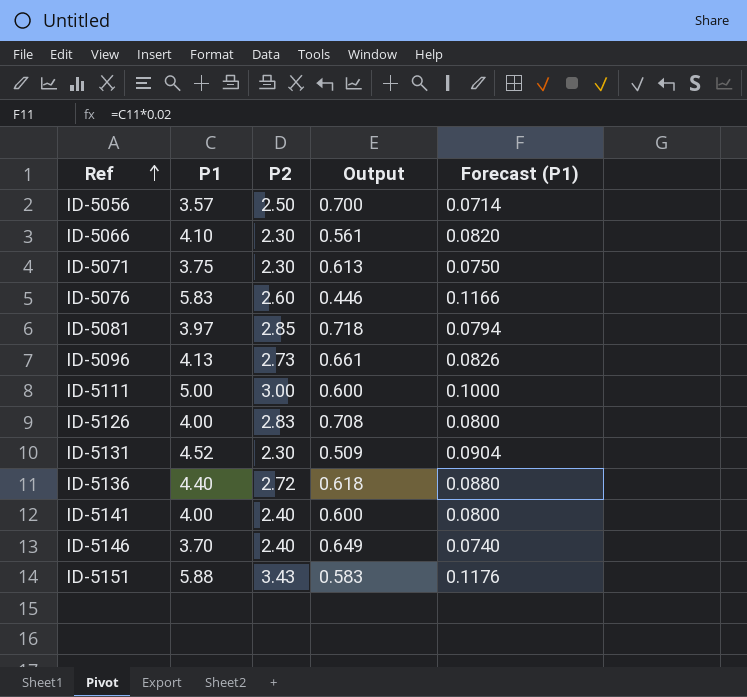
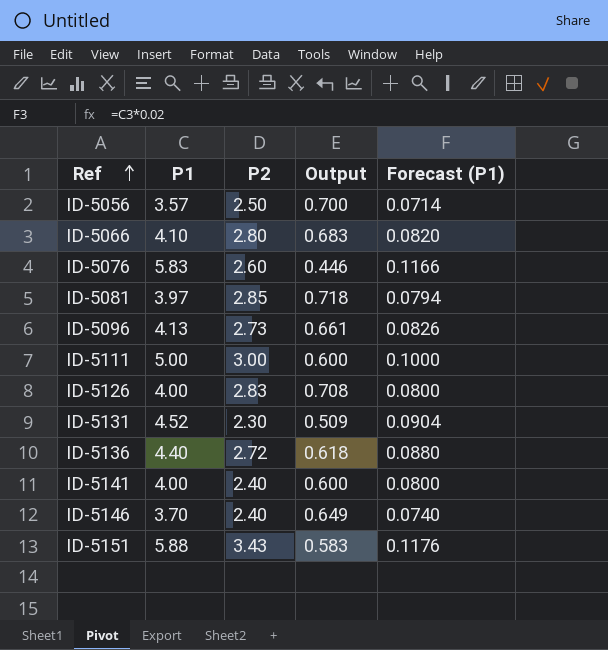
row ID-5071: 3.75 | 2.30 | 0.613 | 0.0750 -> none
ID-5066 | P2: 2.30 -> 2.80
ID-5066 | Output: 0.561 -> 0.683

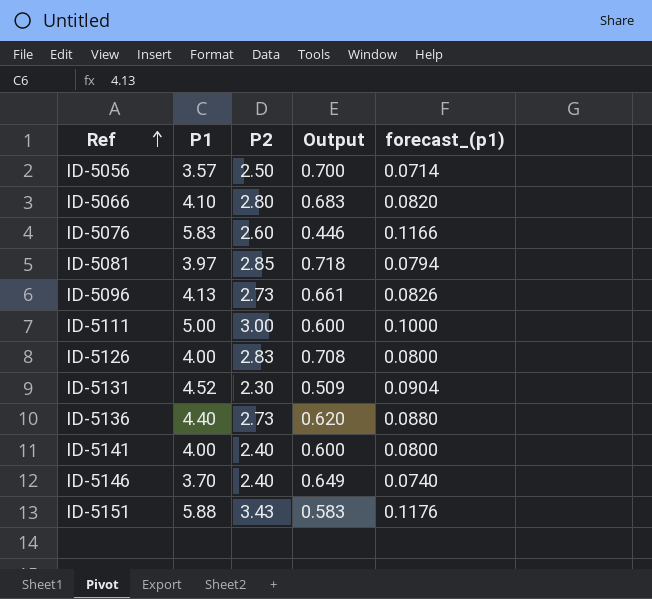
column name: Forecast (P1) -> forecast_(p1)
ID-5136 | P2: 2.72 -> 2.73
ID-5136 | Output: 0.618 -> 0.620

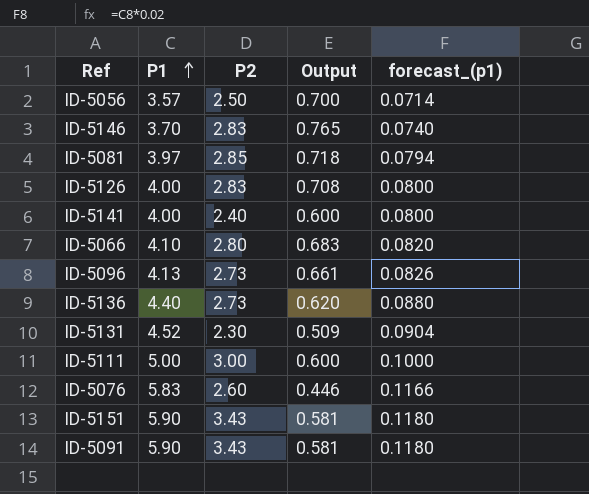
row order: Ref ascending -> P1 ascending
ID-5146 | P2: 2.40 -> 2.83
ID-5146 | Output: 0.649 -> 0.765
ID-5151 | P1: 5.88 -> 5.90
ID-5151 | Output: 0.583 -> 0.581
ID-5151 | forecast_(p1): 0.1176 -> 0.1180
row ID-5091: none -> 5.90 | 3.43 | 0.581 | 0.1180

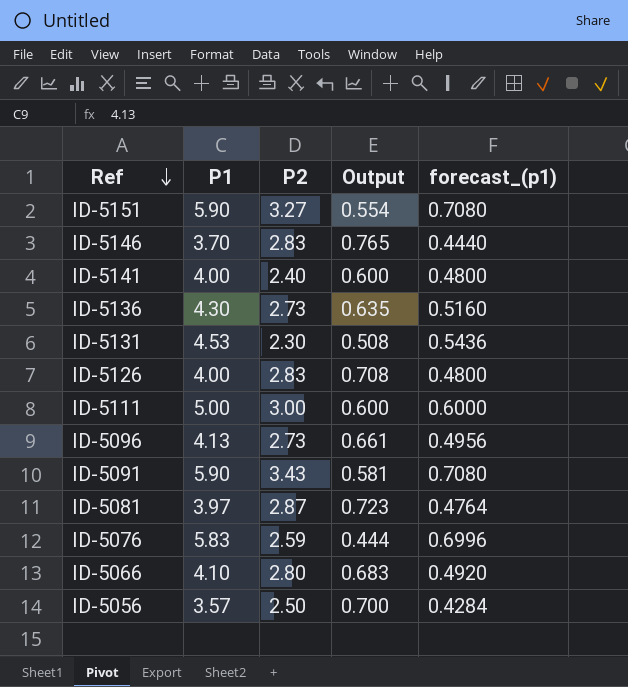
row order: P1 ascending -> Ref descending
column forecast_(p1) | formula: [P1] * 0.02 -> [P1] * 0.12
ID-5151 | P2: 3.43 -> 3.27
ID-5151 | Output: 0.581 -> 0.554
ID-5136 | P1: 4.40 -> 4.30
ID-5136 | Output: 0.620 -> 0.635
ID-5131 | P1: 4.52 -> 4.53
ID-5131 | Output: 0.509 -> 0.508
ID-5081 | P2: 2.85 -> 2.87
ID-5081 | Output: 0.718 -> 0.723
ID-5076 | P2: 2.60 -> 2.59
ID-5076 | Output: 0.446 -> 0.444

